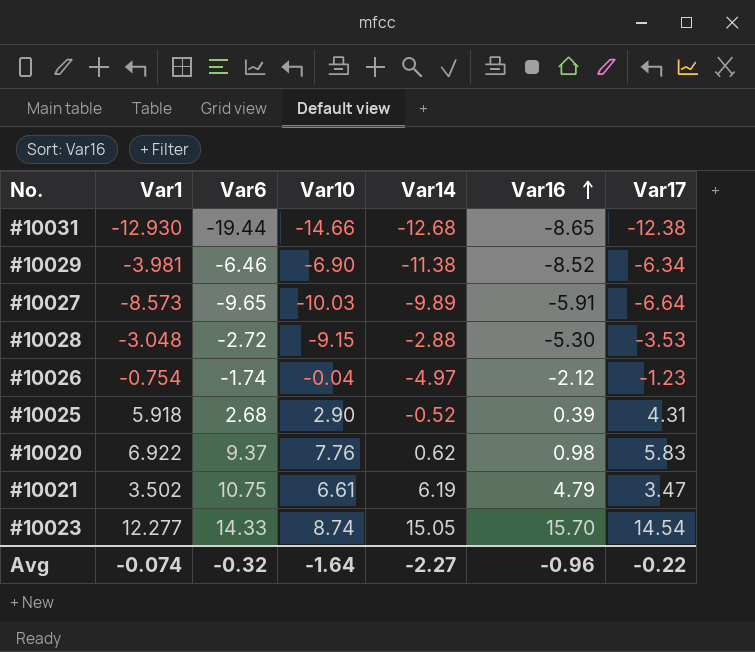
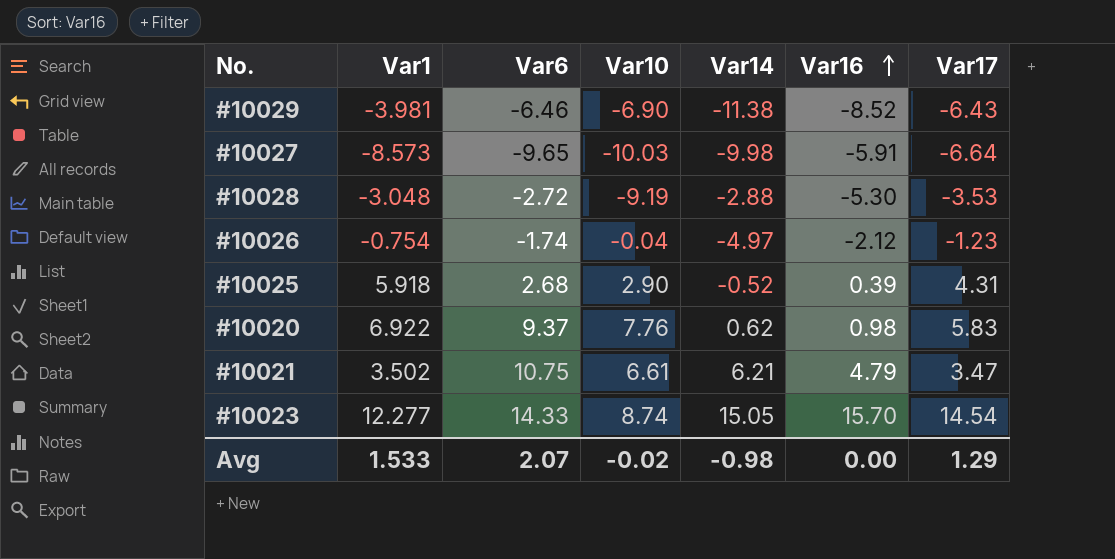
row #10031: -12.930 | -19.44 | -14.66 | -12.68 | -8.65 | -12.38 -> none
#10029 | Var17: -6.34 -> -6.43
#10027 | Var14: -9.89 -> -9.98
#10028 | Var10: -9.15 -> -9.19
#10021 | Var14: 6.19 -> 6.21
Avg | Var1: -0.074 -> 1.533
Avg | Var6: -0.32 -> 2.07
Avg | Var10: -1.64 -> -0.02
Avg | Var14: -2.27 -> -0.98
Avg | Var16: -0.96 -> 0.00
Avg | Var17: -0.22 -> 1.29

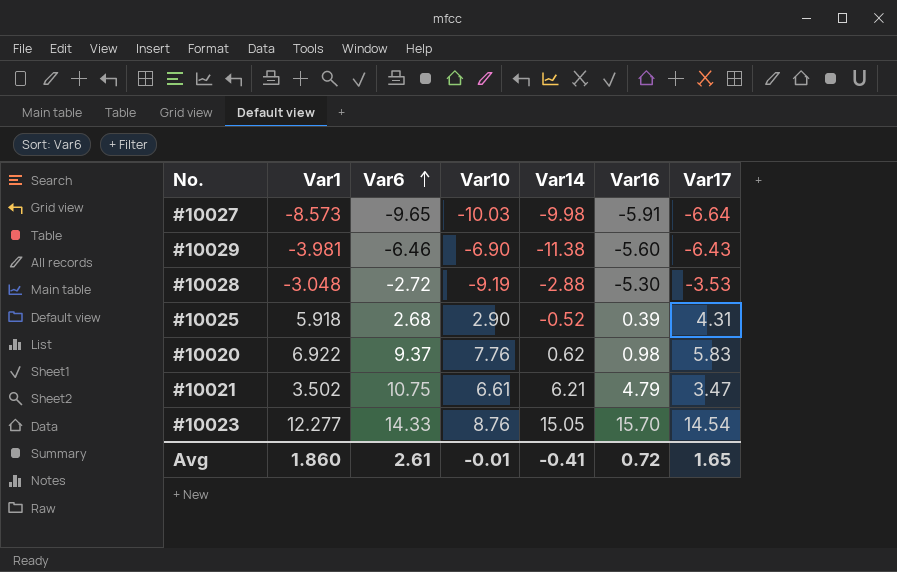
row order: Var16 ascending -> Var6 ascending
row #10026: -0.754 | -1.74 | -0.04 | -4.97 | -2.12 | -1.23 -> none
#10029 | Var16: -8.52 -> -5.60
#10023 | Var10: 8.74 -> 8.76
Avg | Var1: 1.533 -> 1.860
Avg | Var6: 2.07 -> 2.61
Avg | Var10: -0.02 -> -0.01
Avg | Var14: -0.98 -> -0.41
Avg | Var16: 0.00 -> 0.72
Avg | Var17: 1.29 -> 1.65

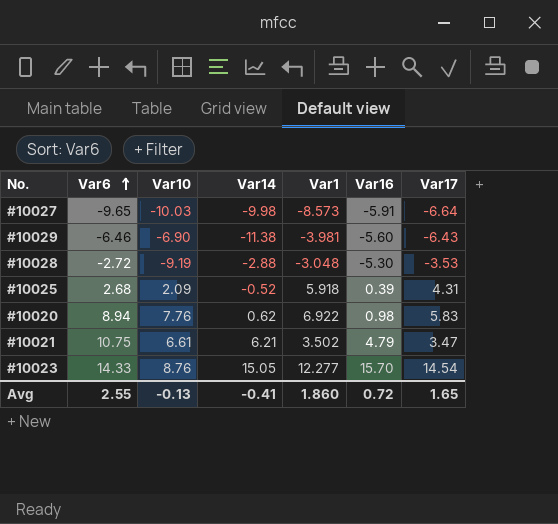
column Var1 | position: 2 -> 5
#10025 | Var10: 2.90 -> 2.09
#10020 | Var6: 9.37 -> 8.94
Avg | Var6: 2.61 -> 2.55
Avg | Var10: -0.01 -> -0.13

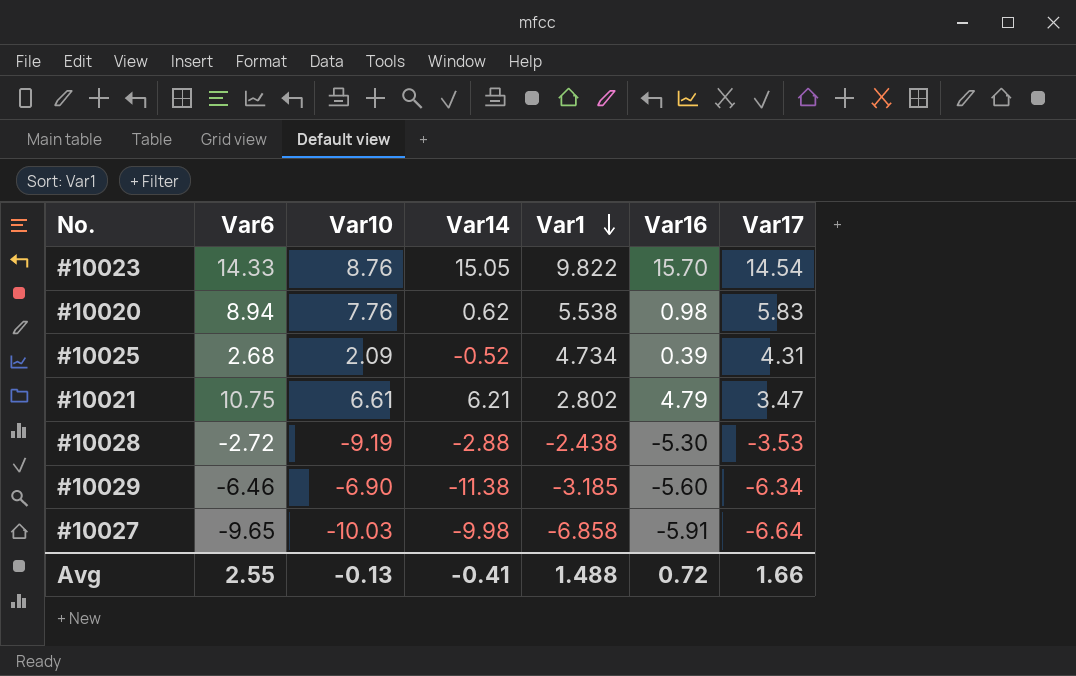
row order: Var6 ascending -> Var1 descending
#10023 | Var1: 12.277 -> 9.822
#10020 | Var1: 6.922 -> 5.538
#10025 | Var1: 5.918 -> 4.734
#10021 | Var1: 3.502 -> 2.802
#10028 | Var1: -3.048 -> -2.438
#10029 | Var1: -3.981 -> -3.185
#10029 | Var17: -6.43 -> -6.34
#10027 | Var1: -8.573 -> -6.858
Avg | Var1: 1.860 -> 1.488
Avg | Var17: 1.65 -> 1.66

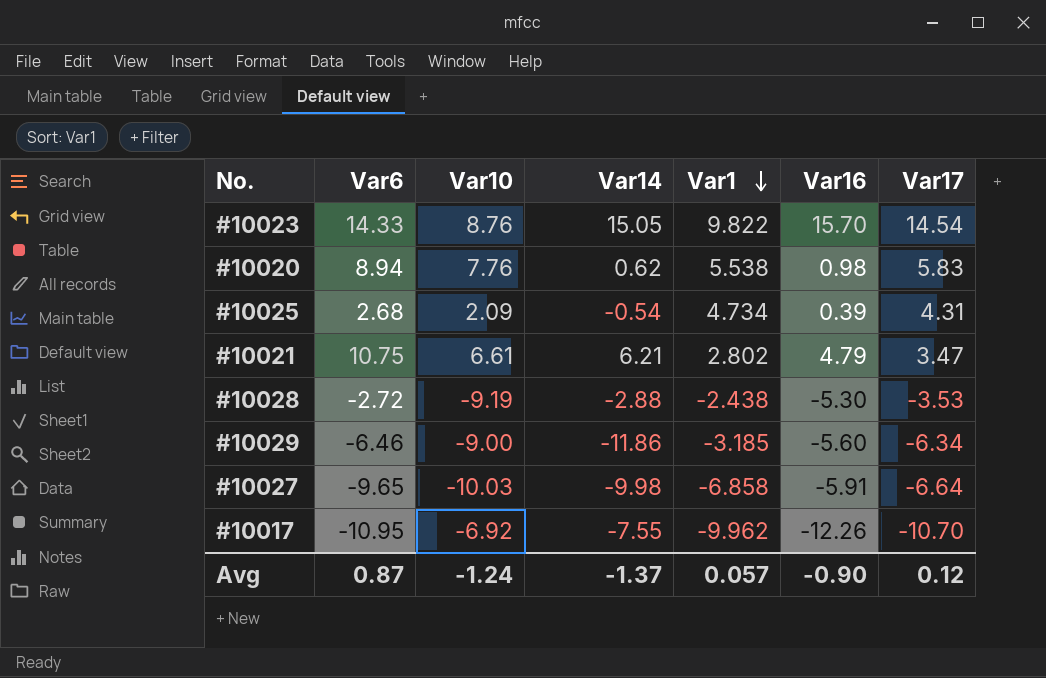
#10025 | Var14: -0.52 -> -0.54
#10029 | Var10: -6.90 -> -9.00
#10029 | Var14: -11.38 -> -11.86
row #10017: none -> -10.95 | -6.92 | -7.55 | -9.962 | -12.26 | -10.70
Avg | Var6: 2.55 -> 0.87
Avg | Var10: -0.13 -> -1.24
Avg | Var14: -0.41 -> -1.37
Avg | Var1: 1.488 -> 0.057
Avg | Var16: 0.72 -> -0.90
Avg | Var17: 1.66 -> 0.12

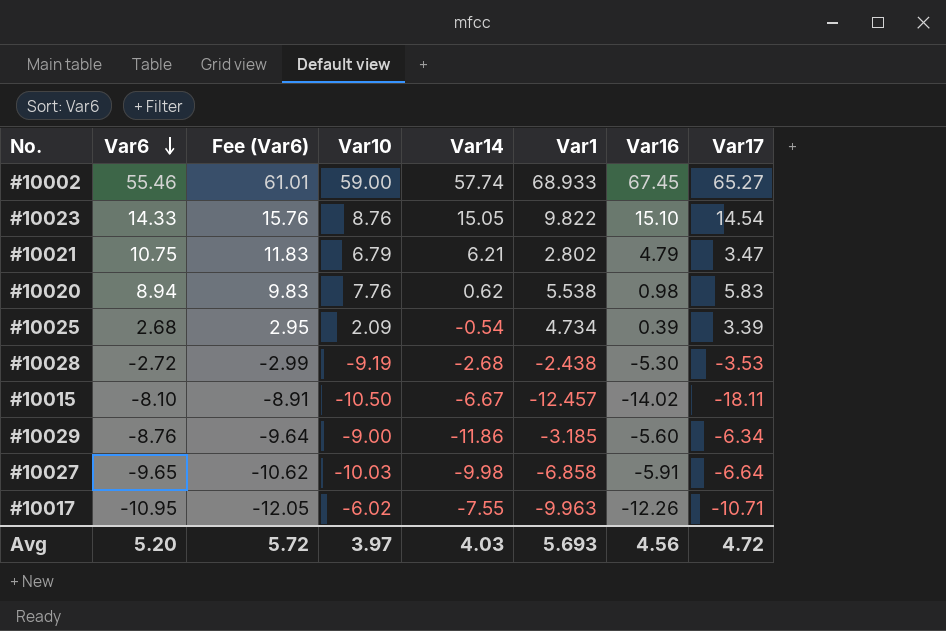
row order: Var1 descending -> Var6 descending
column Fee (Var6) | formula: none -> [Var6] * 1.1
row #10002: none -> 55.46 | 61.01 | 59.00 | 57.74 | 68.933 | 67.45 | 65.27
#10023 | Var16: 15.70 -> 15.10
#10021 | Var10: 6.61 -> 6.79
#10025 | Var17: 4.31 -> 3.39
#10028 | Var14: -2.88 -> -2.68
row #10015: none -> -8.10 | -8.91 | -10.50 | -6.67 | -12.457 | -14.02 | -18.11
#10029 | Var6: -6.46 -> -8.76
#10017 | Var10: -6.92 -> -6.02
#10017 | Var1: -9.962 -> -9.963
#10017 | Var17: -10.70 -> -10.71
Avg | Var6: 0.87 -> 5.20
Avg | Var10: -1.24 -> 3.97
Avg | Var14: -1.37 -> 4.03
Avg | Var1: 0.057 -> 5.693
Avg | Var16: -0.90 -> 4.56
Avg | Var17: 0.12 -> 4.72

